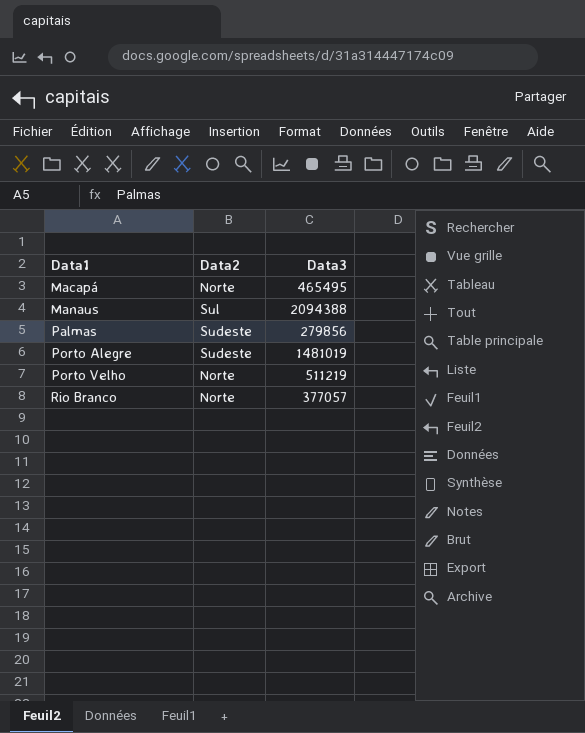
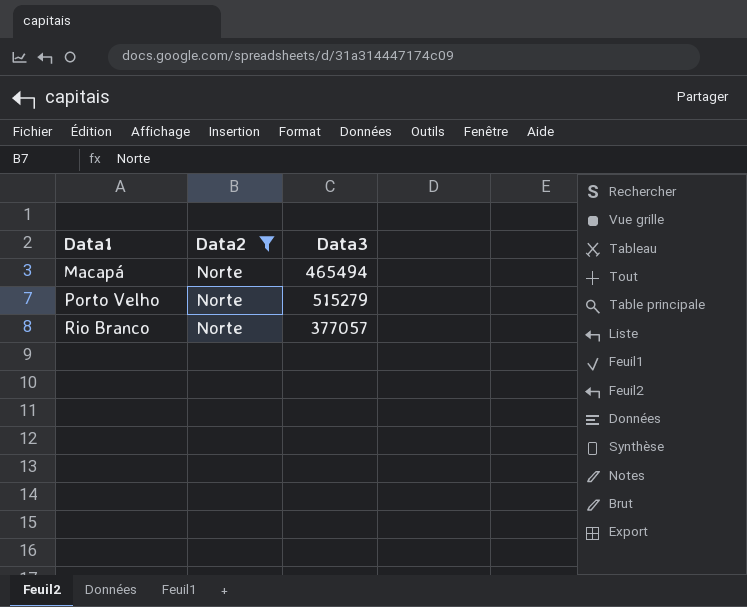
filter: none -> Data2 = Norte
Macapá | Data3: 465495 -> 465494
Porto Velho | Data3: 511219 -> 515279

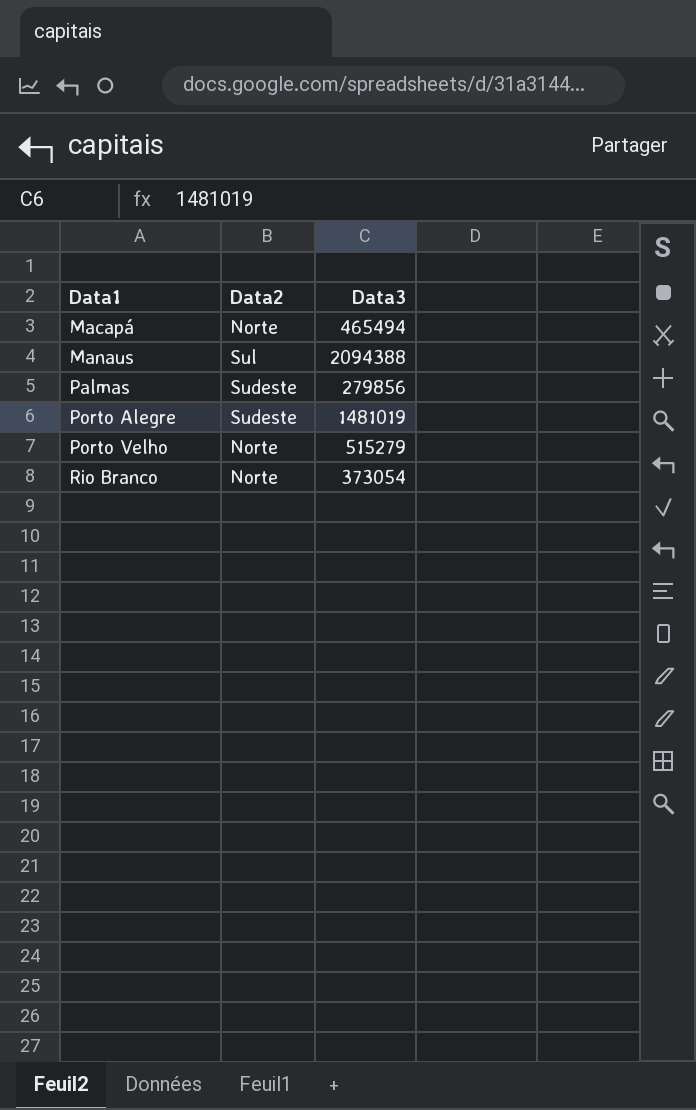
filter: Data2 = Norte -> none
Rio Branco | Data3: 377057 -> 373054

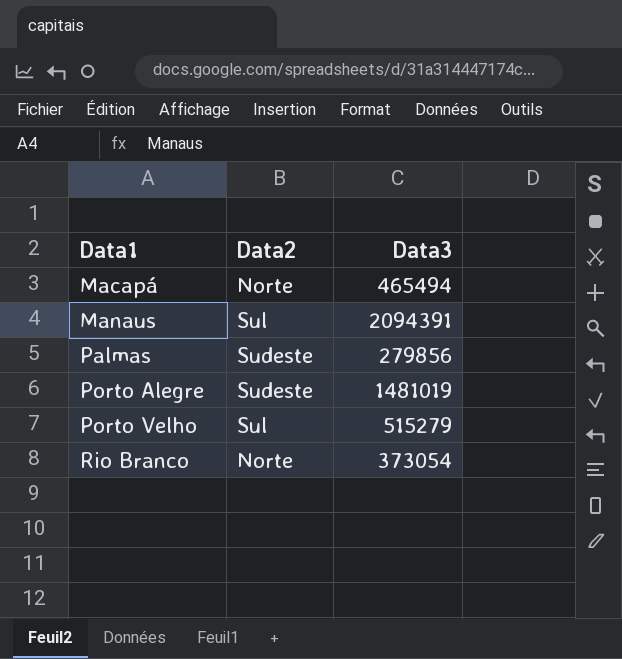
Manaus | Data3: 2094388 -> 2094391
Porto Velho | Data2: Norte -> Sul

